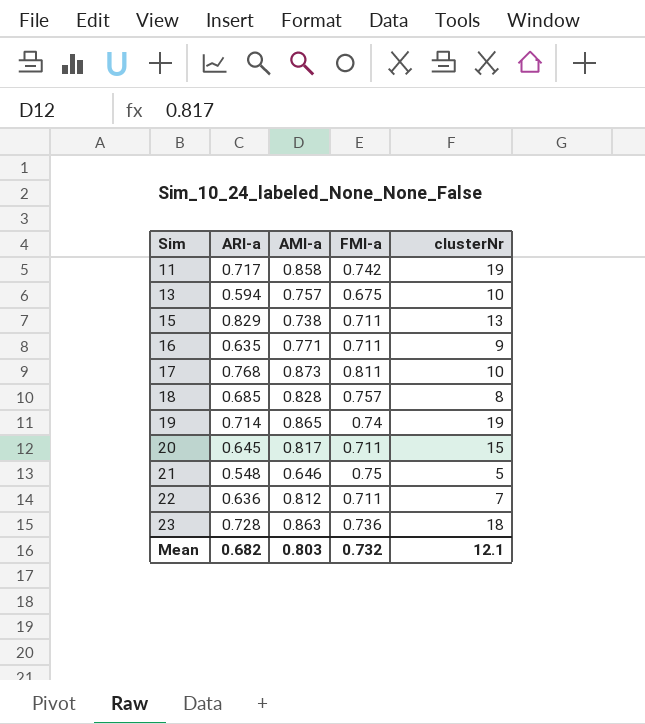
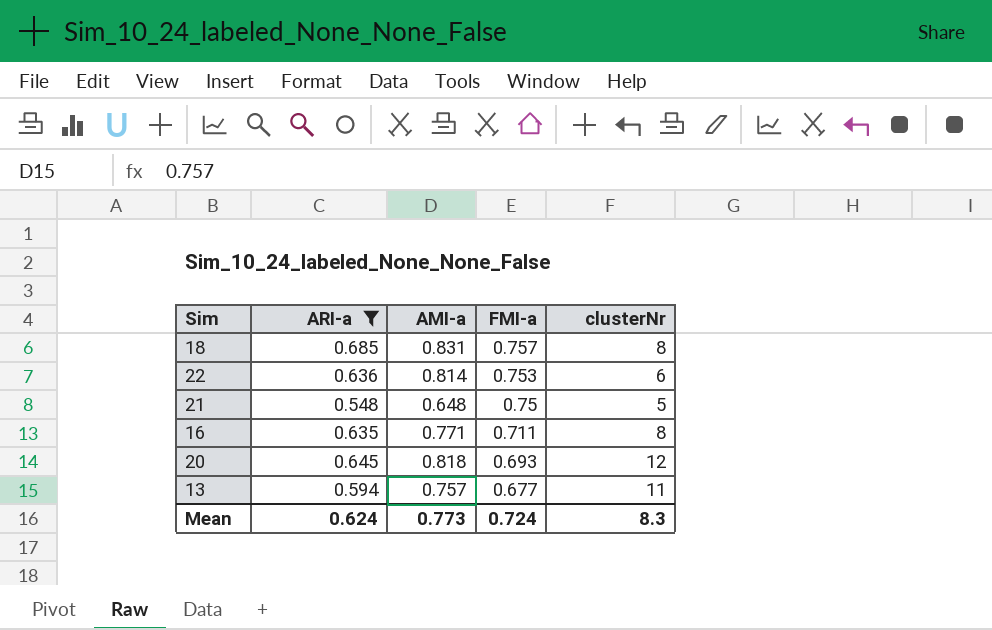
filter: none -> ARI-a <= 0.685
row order: Sim ascending -> FMI-a descending
18 | AMI-a: 0.828 -> 0.831
22 | AMI-a: 0.812 -> 0.814
22 | FMI-a: 0.711 -> 0.753
22 | clusterNr: 7 -> 6
21 | AMI-a: 0.646 -> 0.648
16 | clusterNr: 9 -> 8
20 | AMI-a: 0.817 -> 0.818
20 | FMI-a: 0.711 -> 0.693
20 | clusterNr: 15 -> 12
13 | FMI-a: 0.675 -> 0.677
13 | clusterNr: 10 -> 11
Mean | ARI-a: 0.682 -> 0.624
Mean | AMI-a: 0.803 -> 0.773
Mean | FMI-a: 0.732 -> 0.724
Mean | clusterNr: 12.1 -> 8.3

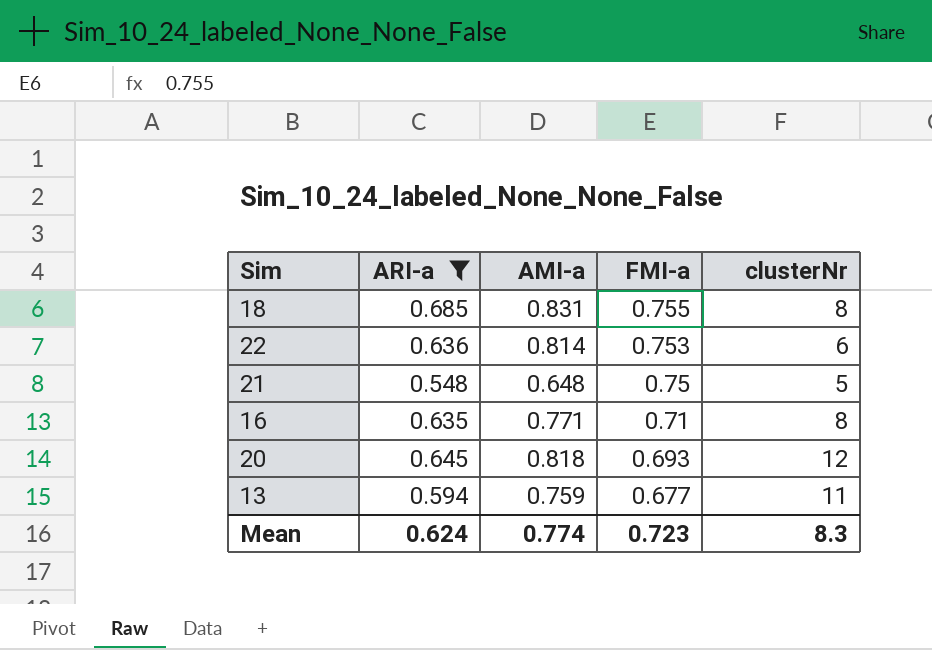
18 | FMI-a: 0.757 -> 0.755
16 | FMI-a: 0.711 -> 0.71
13 | AMI-a: 0.757 -> 0.759
Mean | AMI-a: 0.773 -> 0.774
Mean | FMI-a: 0.724 -> 0.723

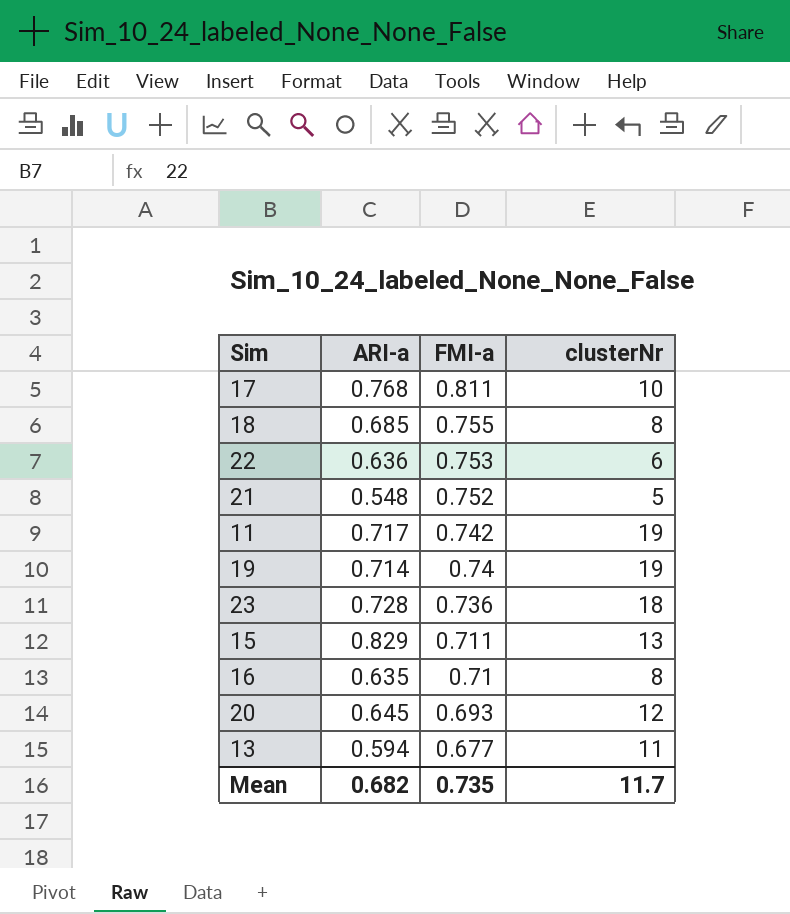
filter: ARI-a <= 0.685 -> none
column AMI-a | position: 3 -> none
21 | FMI-a: 0.75 -> 0.752
Mean | ARI-a: 0.624 -> 0.682
Mean | FMI-a: 0.723 -> 0.735
Mean | clusterNr: 8.3 -> 11.7

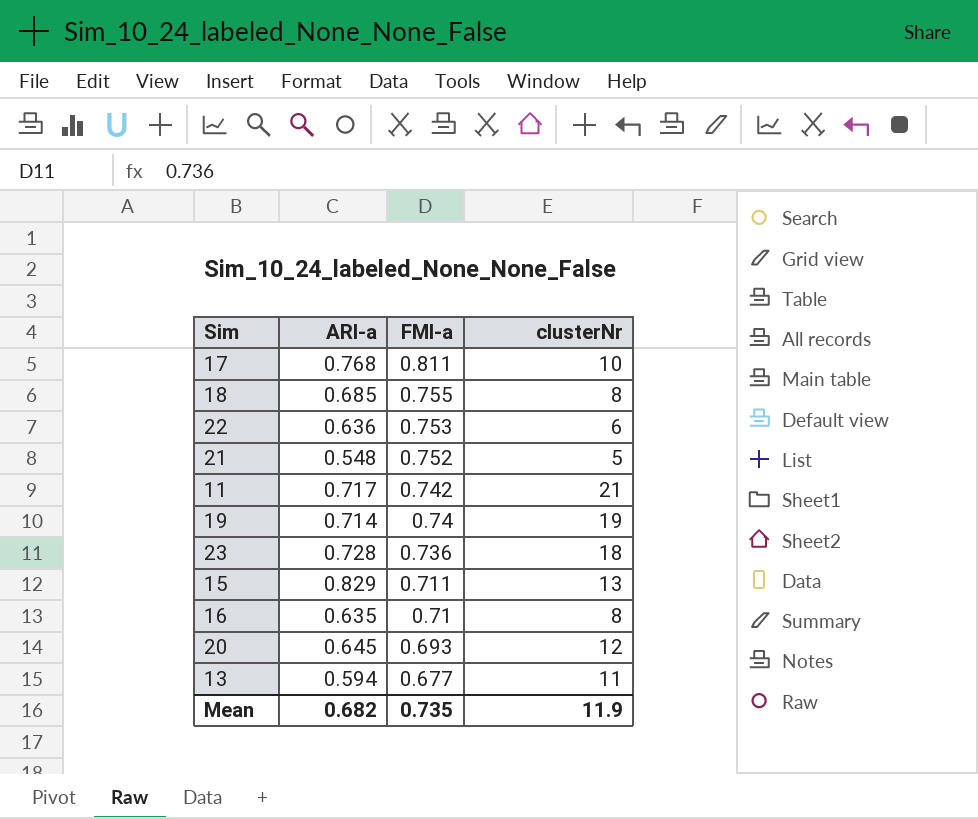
11 | clusterNr: 19 -> 21
Mean | clusterNr: 11.7 -> 11.9

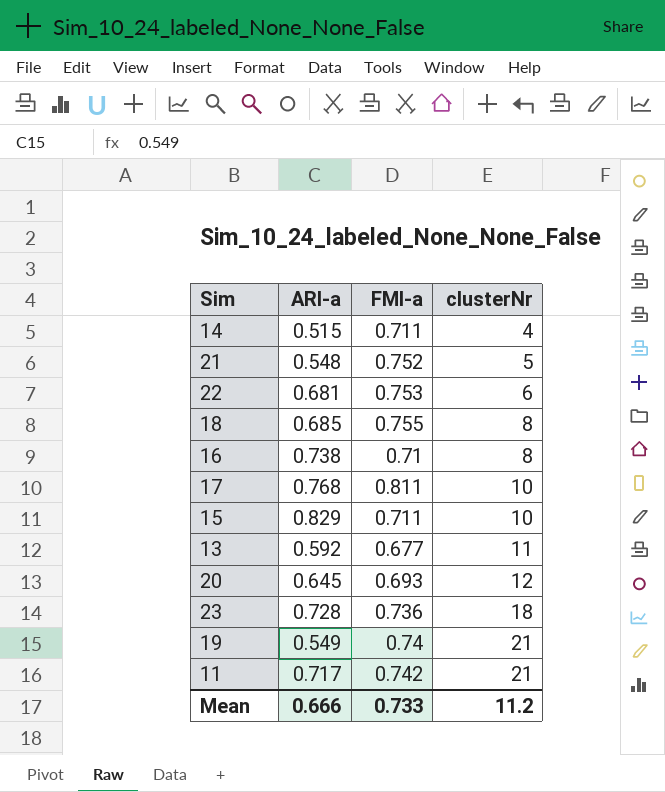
row order: FMI-a descending -> clusterNr ascending
row 14: none -> 0.515 | 0.711 | 4
22 | ARI-a: 0.636 -> 0.681
16 | ARI-a: 0.635 -> 0.738
15 | clusterNr: 13 -> 10
13 | ARI-a: 0.594 -> 0.592
19 | ARI-a: 0.714 -> 0.549
19 | clusterNr: 19 -> 21
Mean | ARI-a: 0.682 -> 0.666
Mean | FMI-a: 0.735 -> 0.733
Mean | clusterNr: 11.9 -> 11.2

